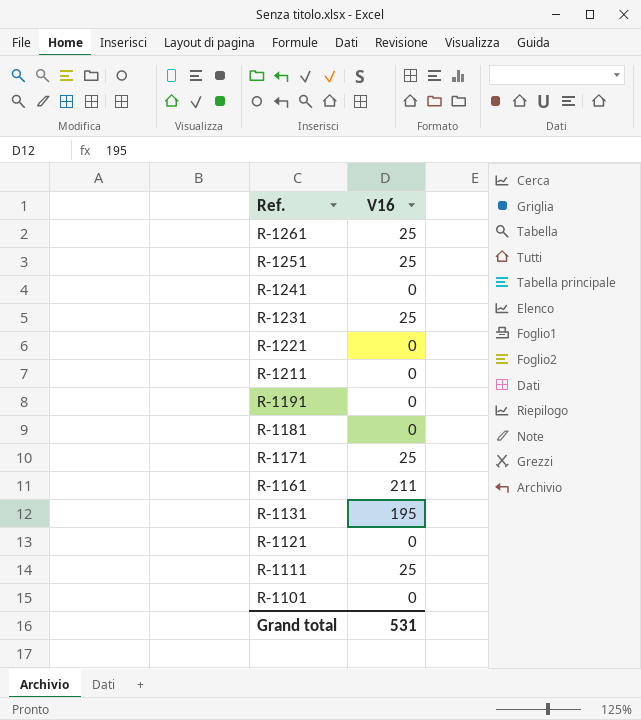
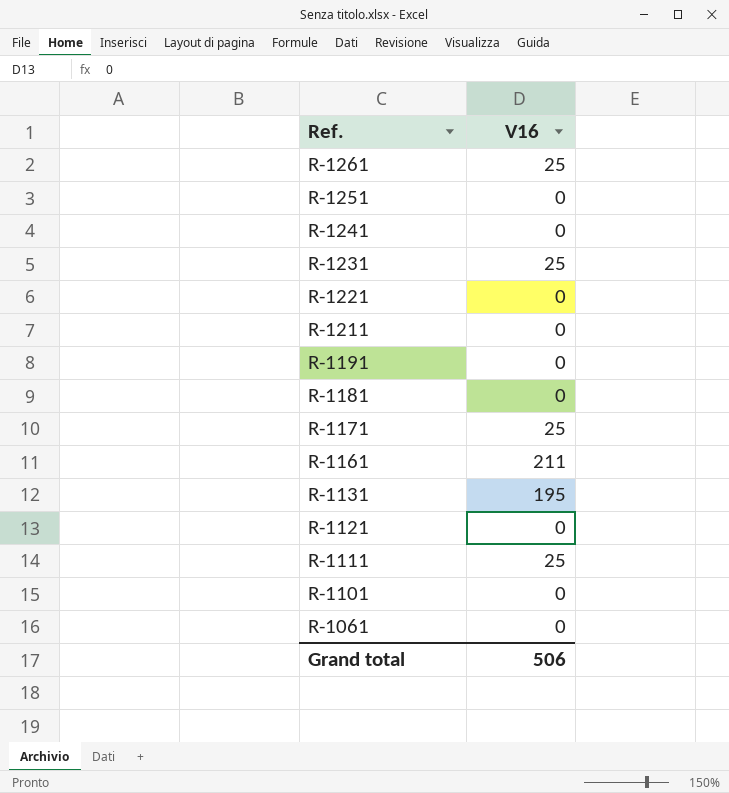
R-1251 | V16: 25 -> 0
row R-1061: none -> 0
Grand total | V16: 531 -> 506

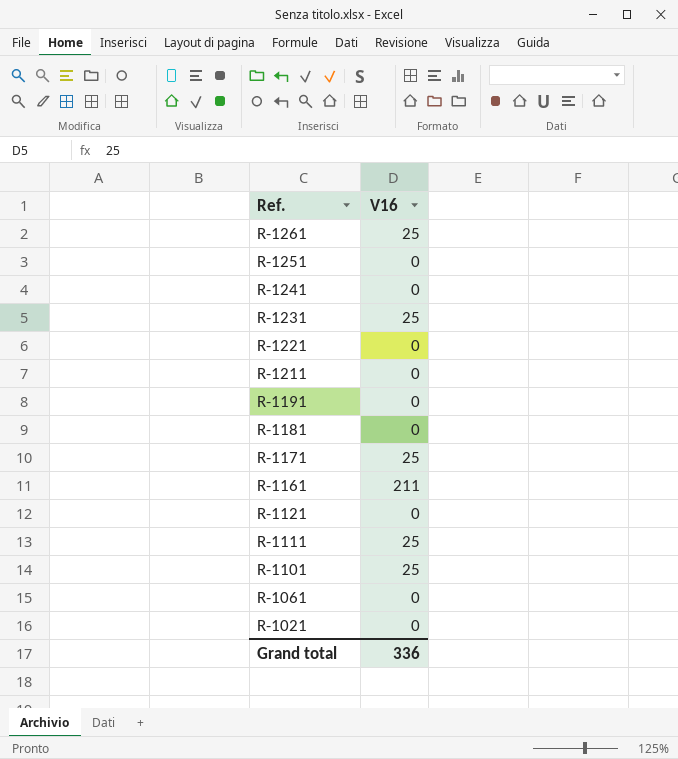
row R-1131: 195 -> none
R-1101 | V16: 0 -> 25
row R-1021: none -> 0
Grand total | V16: 506 -> 336

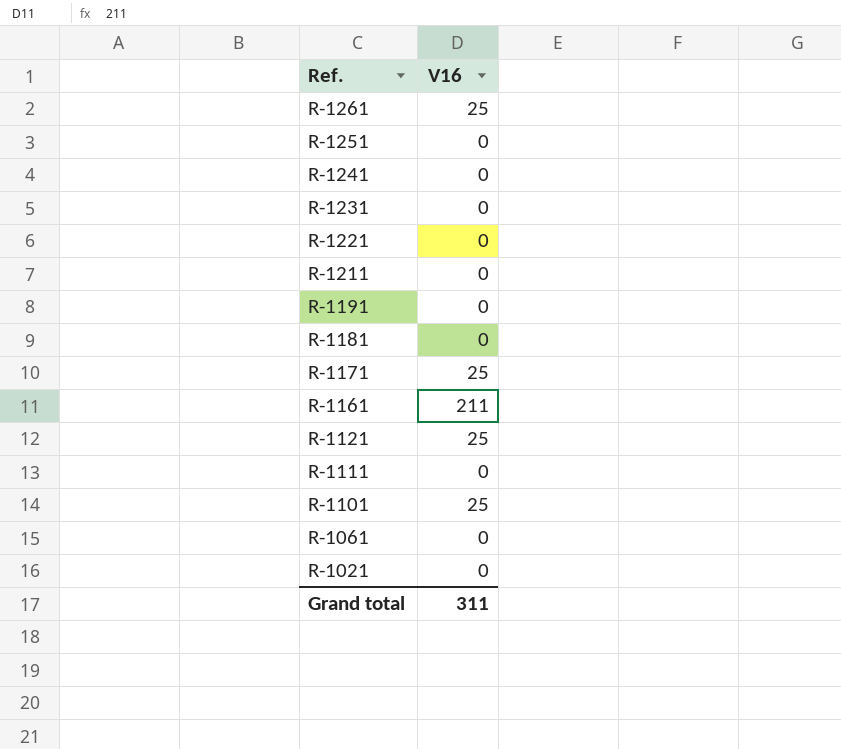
R-1231 | V16: 25 -> 0
R-1121 | V16: 0 -> 25
R-1111 | V16: 25 -> 0
Grand total | V16: 336 -> 311

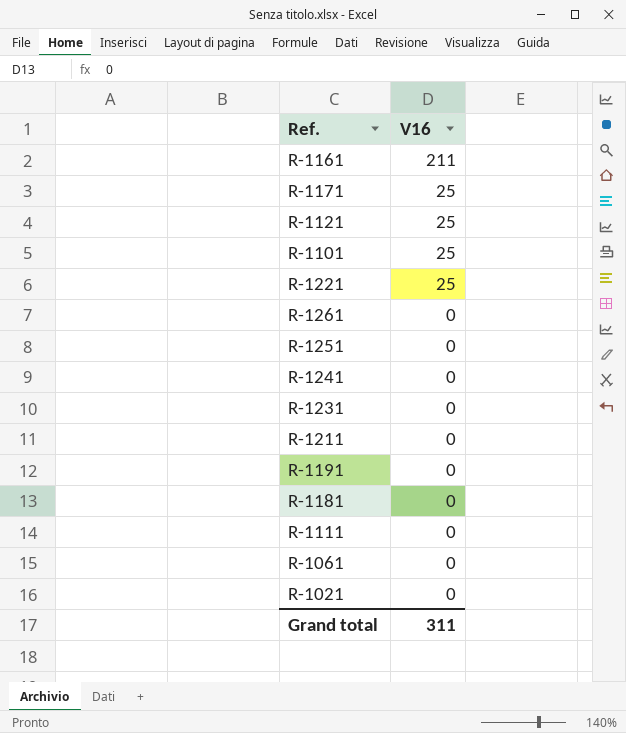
row order: Ref. descending -> V16 descending
R-1221 | V16: 0 -> 25
R-1261 | V16: 25 -> 0

